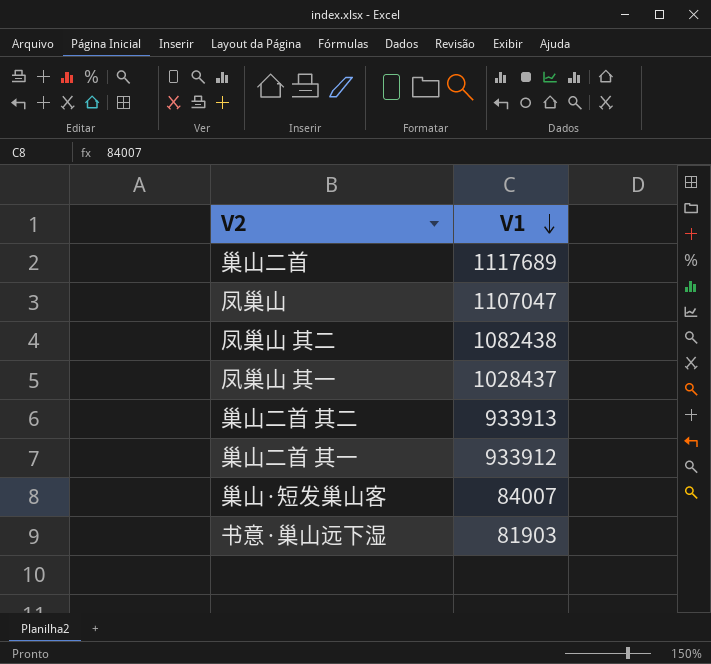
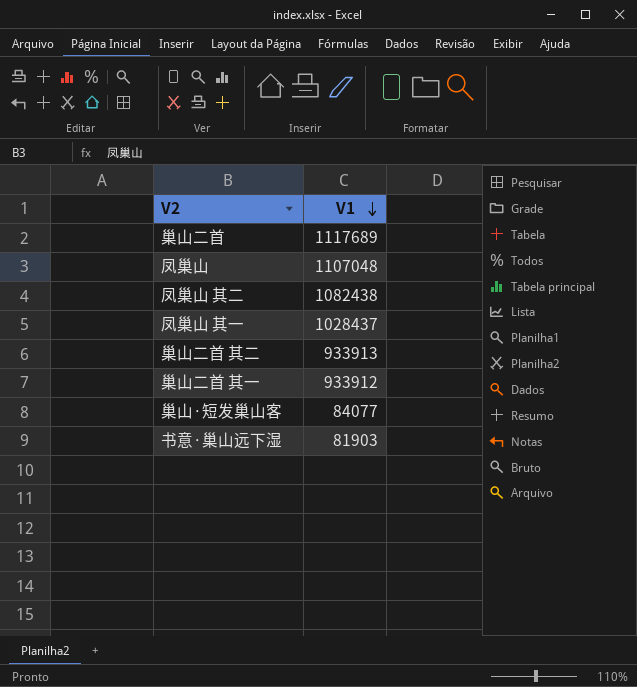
凤巢山 | V1: 1107047 -> 1107048
巢山·短发巢山客 | V1: 84007 -> 84077

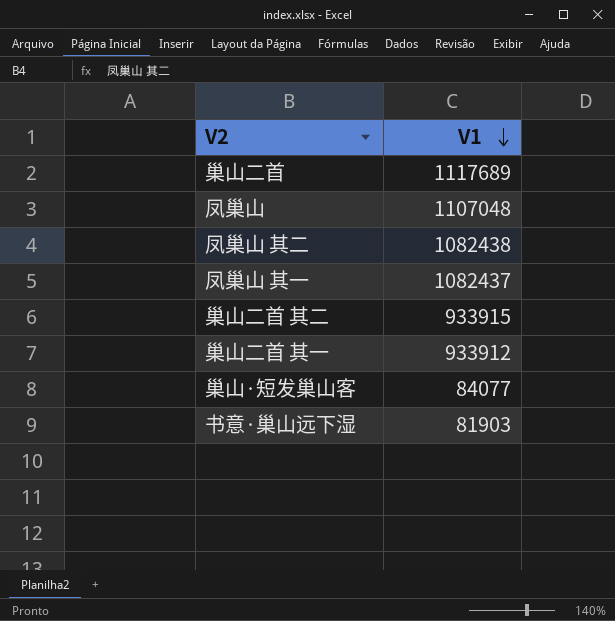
凤巢山 其一 | V1: 1028437 -> 1082437
巢山二首 其二 | V1: 933913 -> 933915

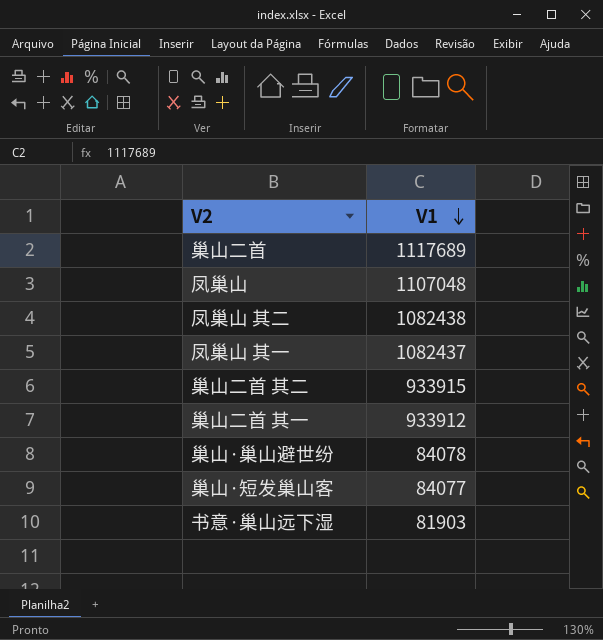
row 巢山·巢山避世纷: none -> 84078

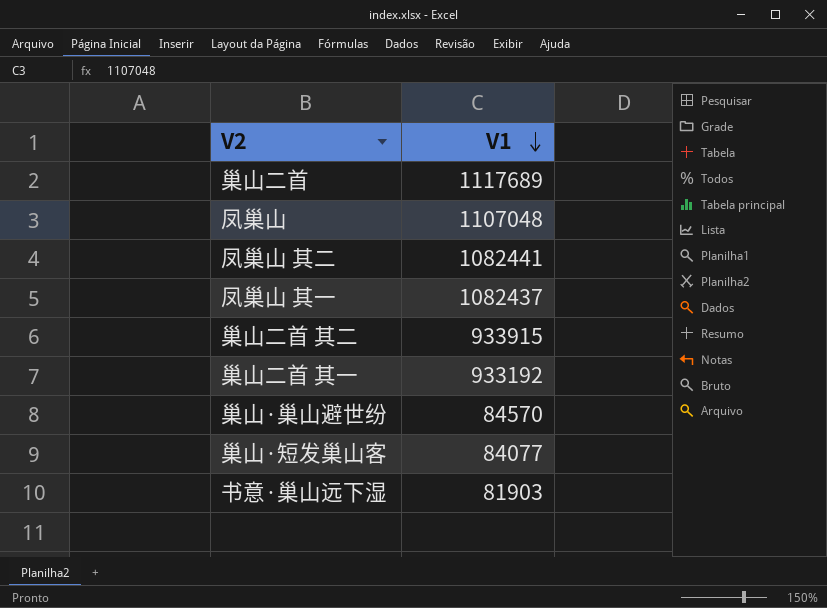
凤巢山 其二 | V1: 1082438 -> 1082441
巢山二首 其一 | V1: 933912 -> 933192
巢山·巢山避世纷 | V1: 84078 -> 84570

